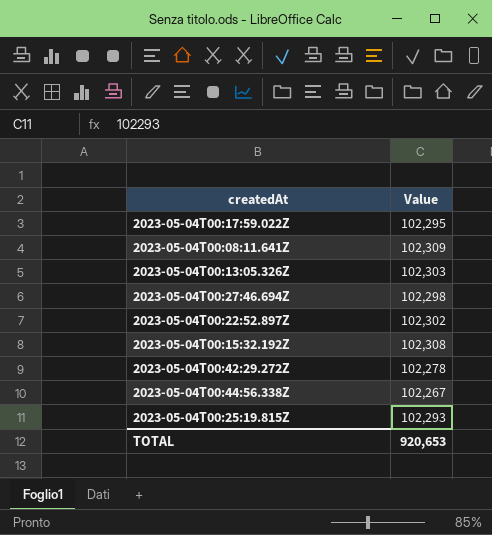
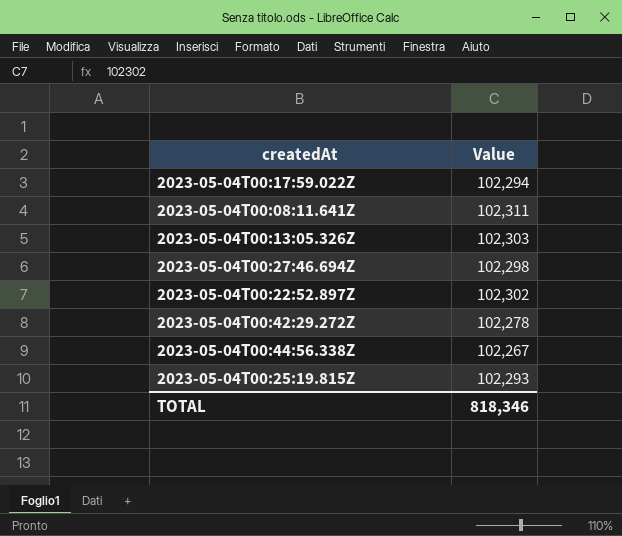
row 2023-05-04T00:15:32.192Z: 102,308 -> none
2023-05-04T00:17:59.022Z | Value: 102,295 -> 102,294
2023-05-04T00:08:11.641Z | Value: 102,309 -> 102,311
TOTAL | Value: 920,653 -> 818,346

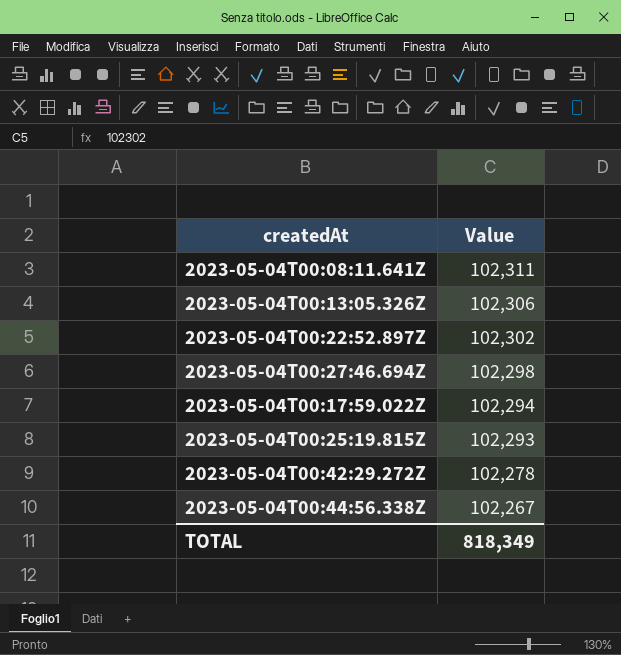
row order: none -> Value descending
2023-05-04T00:13:05.326Z | Value: 102,303 -> 102,306
TOTAL | Value: 818,346 -> 818,349

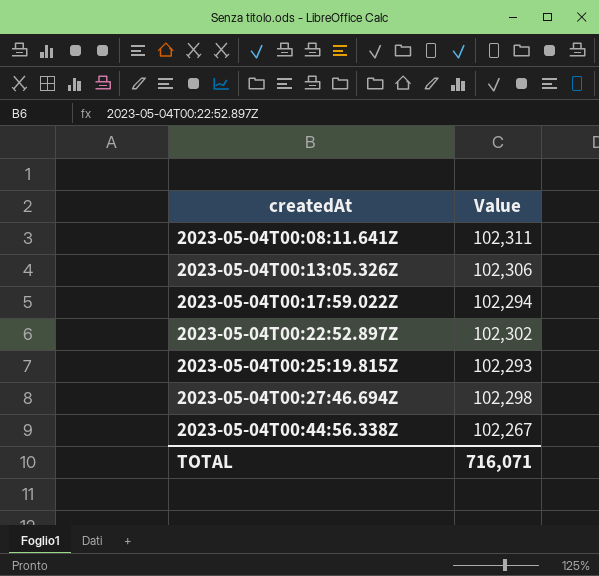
row order: Value descending -> createdAt ascending
row 2023-05-04T00:42:29.272Z: 102,278 -> none
TOTAL | Value: 818,349 -> 716,071

